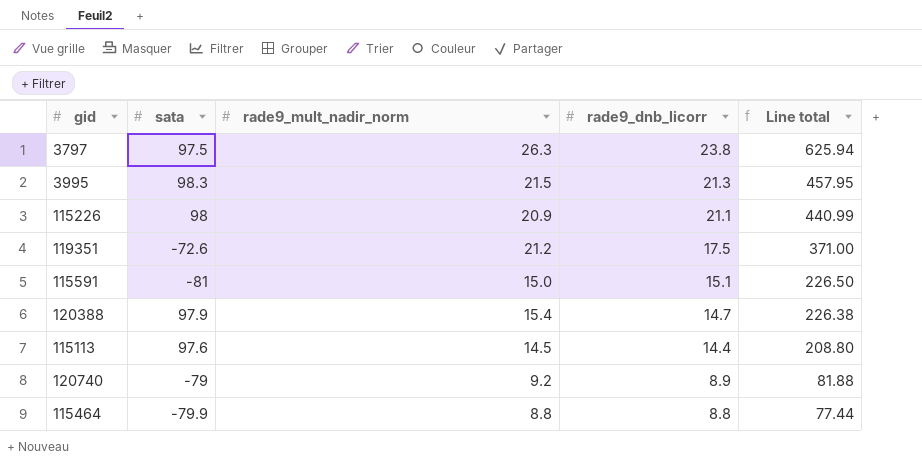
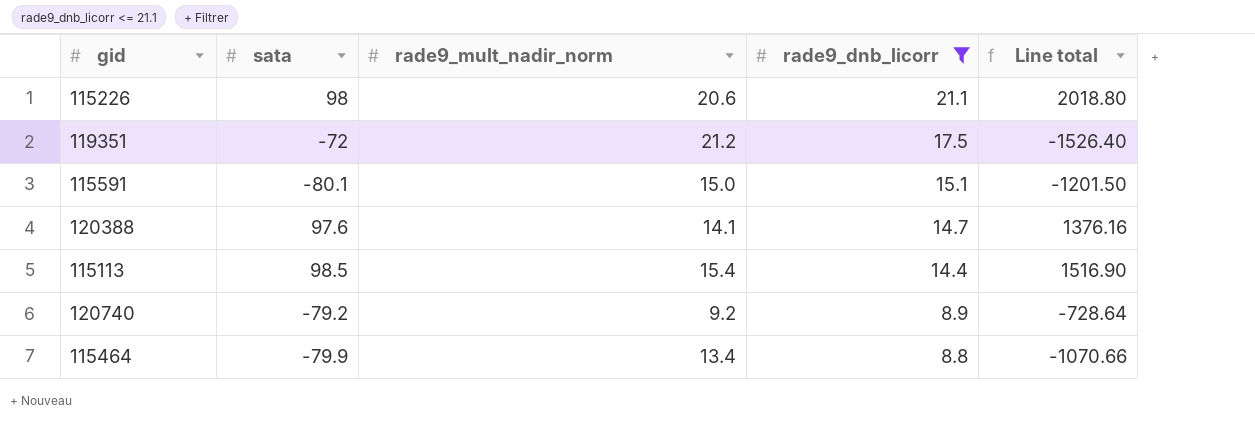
filter: none -> rade9_dnb_licorr <= 21.1
column Line total | formula: [rade9_mult_nadir_norm] * [rade9_dnb_licorr] -> [sata] * [rade9_mult_nadir_norm]
115226 | rade9_mult_nadir_norm: 20.9 -> 20.6
119351 | sata: -72.6 -> -72
115591 | sata: -81 -> -80.1
120388 | sata: 97.9 -> 97.6
120388 | rade9_mult_nadir_norm: 15.4 -> 14.1
115113 | sata: 97.6 -> 98.5
115113 | rade9_mult_nadir_norm: 14.5 -> 15.4
120740 | sata: -79 -> -79.2
115464 | rade9_mult_nadir_norm: 8.8 -> 13.4

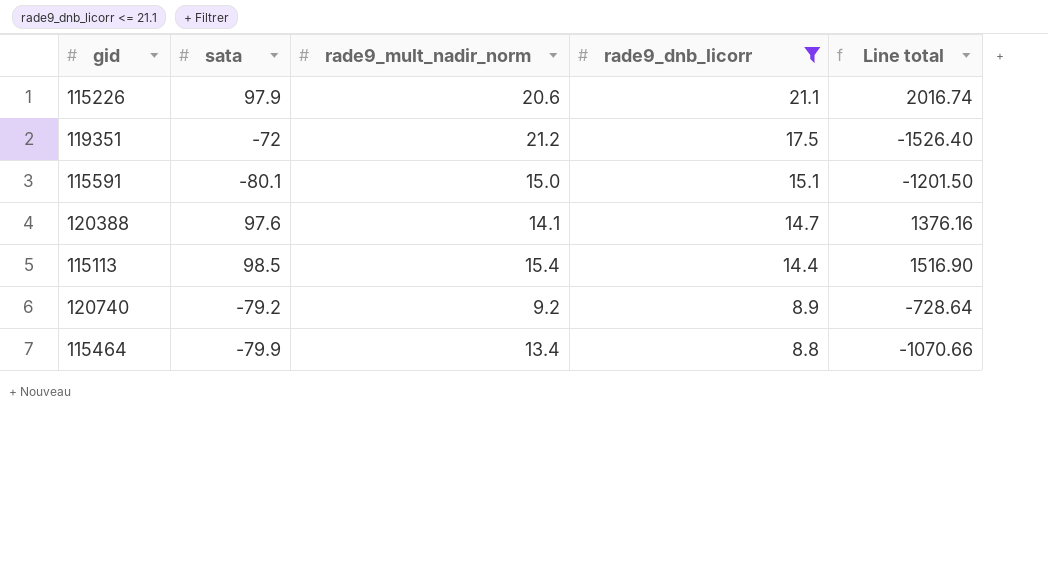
115226 | sata: 98 -> 97.9
115226 | Line total: 2018.80 -> 2016.74

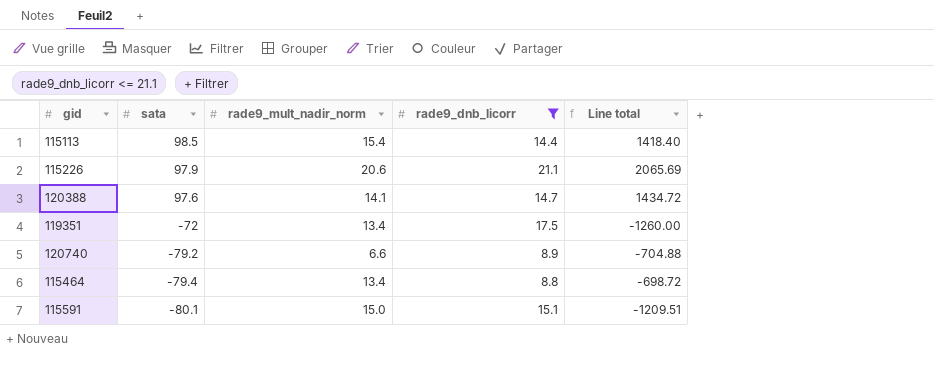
row order: rade9_dnb_licorr descending -> sata descending
column Line total | formula: [sata] * [rade9_mult_nadir_norm] -> [sata] * [rade9_dnb_licorr]
119351 | rade9_mult_nadir_norm: 21.2 -> 13.4
120740 | rade9_mult_nadir_norm: 9.2 -> 6.6
115464 | sata: -79.9 -> -79.4

